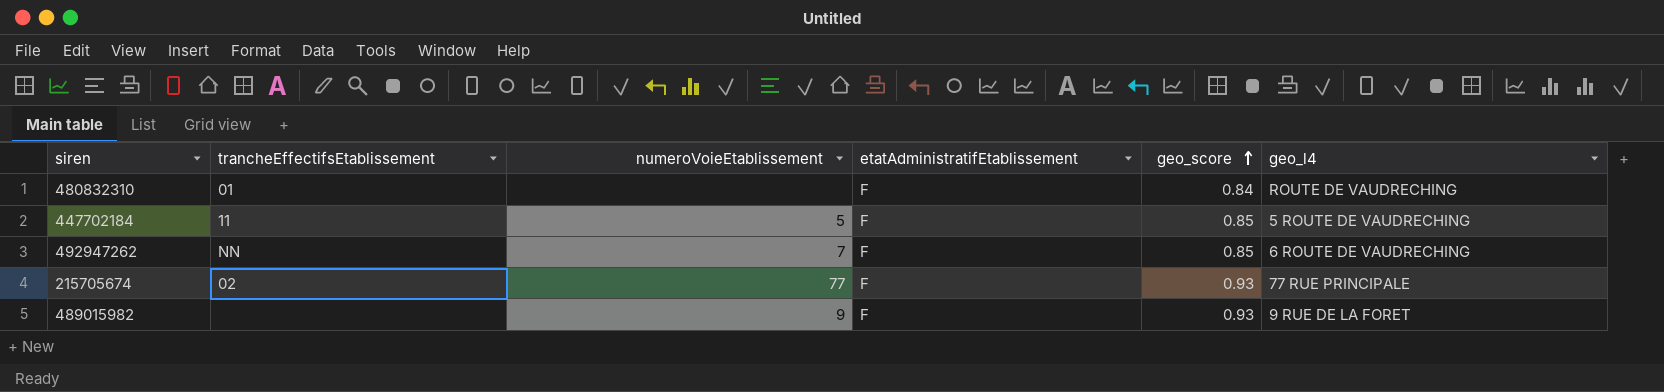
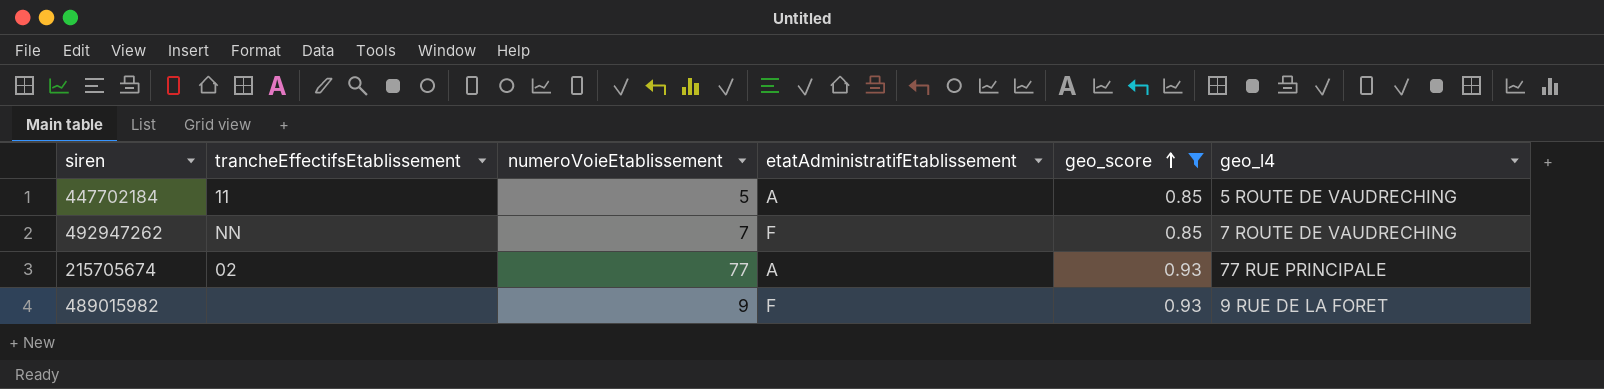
filter: none -> geo_score != 0.84
447702184 | etatAdministratifEtablissement: F -> A
492947262 | geo_l4: 6 ROUTE DE VAUDRECHING -> 7 ROUTE DE VAUDRECHING
215705674 | etatAdministratifEtablissement: F -> A

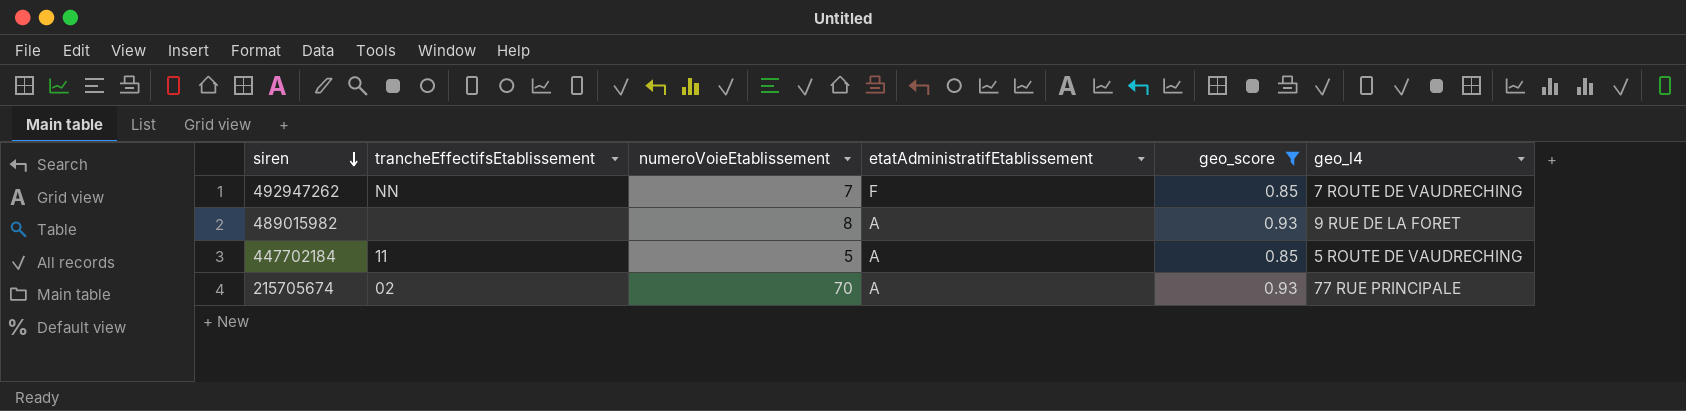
row order: geo_score ascending -> siren descending
489015982 | numeroVoieEtablissement: 9 -> 8
489015982 | etatAdministratifEtablissement: F -> A
215705674 | numeroVoieEtablissement: 77 -> 70

